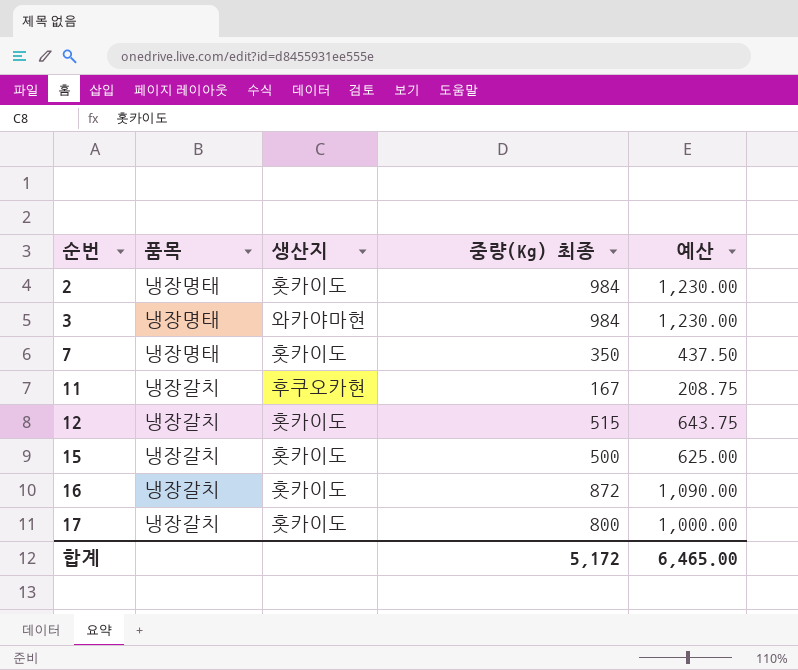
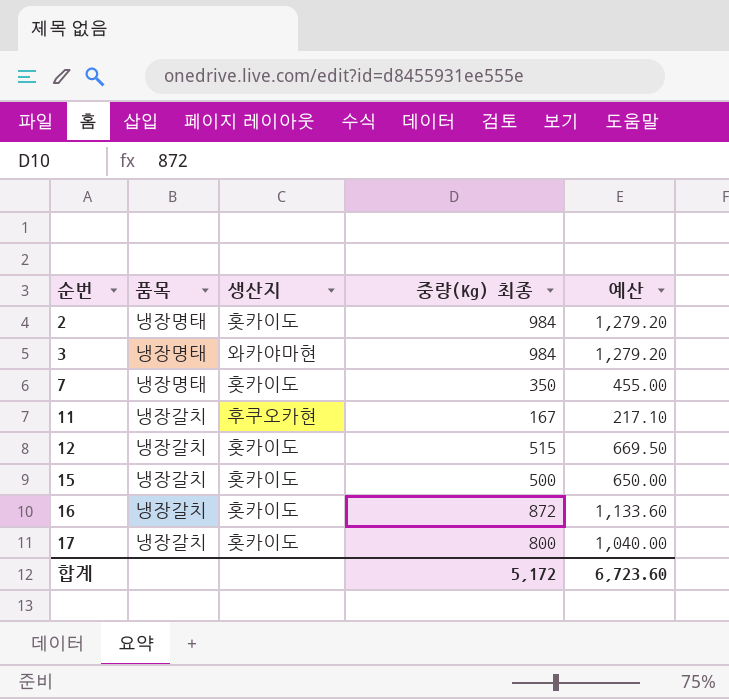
column 예산 | formula: [중량(Kg) 최종] * 1.25 -> [중량(Kg) 최종] * 1.3
합계 | 예산: 6,465.00 -> 6,723.60

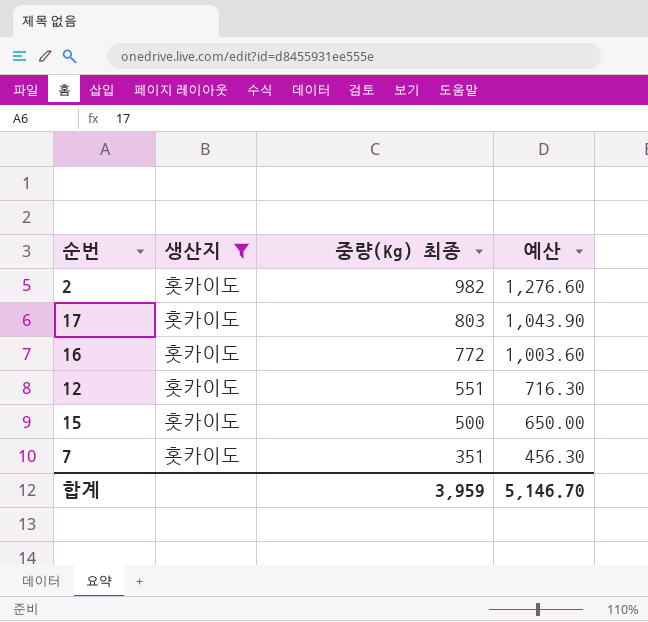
filter: none -> 생산지 = 홋카이도
row order: 순번 ascending -> 중량(Kg) 최종 descending
column 품목 | position: 2 -> none
2 | 중량(Kg) 최종: 984 -> 982
2 | 예산: 1,279.20 -> 1,276.60
17 | 중량(Kg) 최종: 800 -> 803
17 | 예산: 1,040.00 -> 1,043.90
16 | 중량(Kg) 최종: 872 -> 772
16 | 예산: 1,133.60 -> 1,003.60
12 | 중량(Kg) 최종: 515 -> 551
12 | 예산: 669.50 -> 716.30
7 | 중량(Kg) 최종: 350 -> 351
7 | 예산: 455.00 -> 456.30
합계 | 중량(Kg) 최종: 5,172 -> 3,959
합계 | 예산: 6,723.60 -> 5,146.70

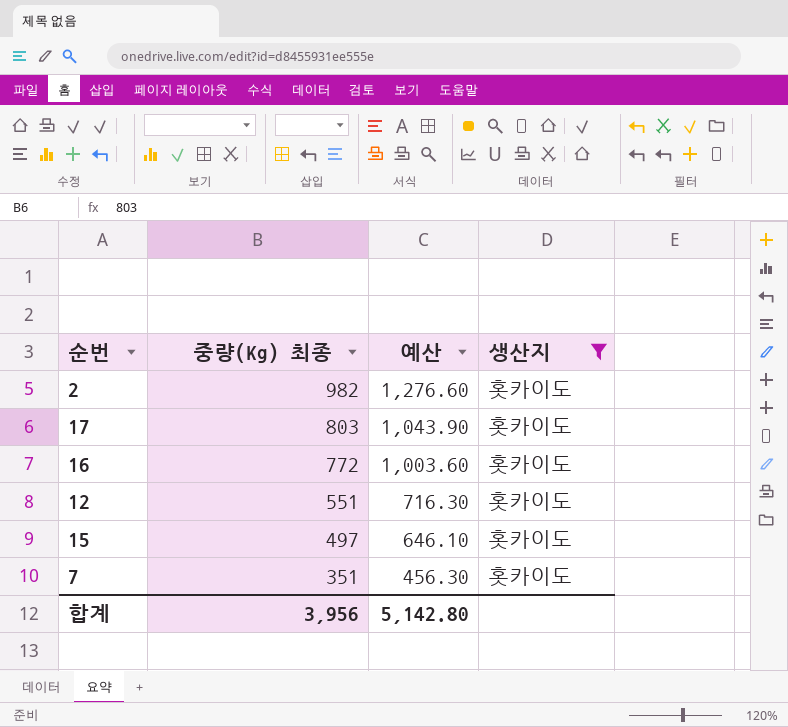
column 생산지 | position: 2 -> 4
15 | 중량(Kg) 최종: 500 -> 497
15 | 예산: 650.00 -> 646.10
합계 | 중량(Kg) 최종: 3,959 -> 3,956
합계 | 예산: 5,146.70 -> 5,142.80

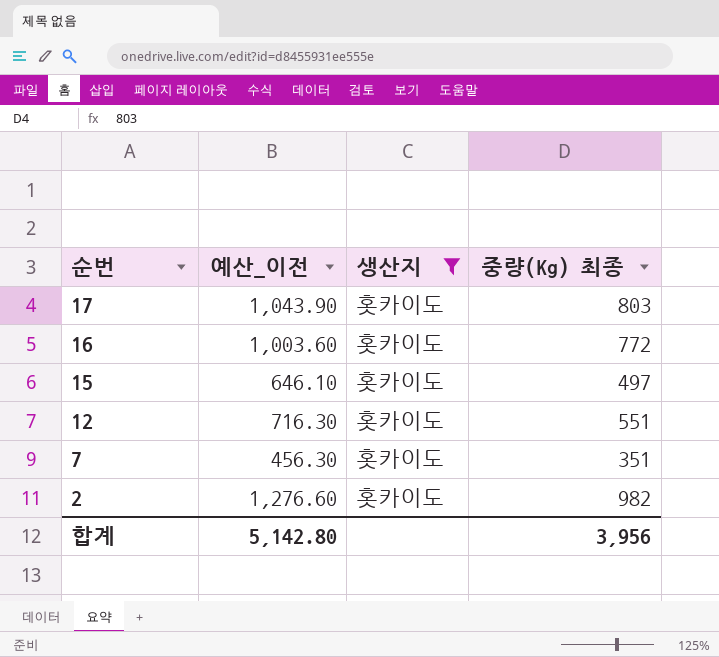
row order: 중량(Kg) 최종 descending -> 순번 descending
column name: 예산 -> 예산_이전
column 중량(Kg) 최종 | position: 2 -> 4

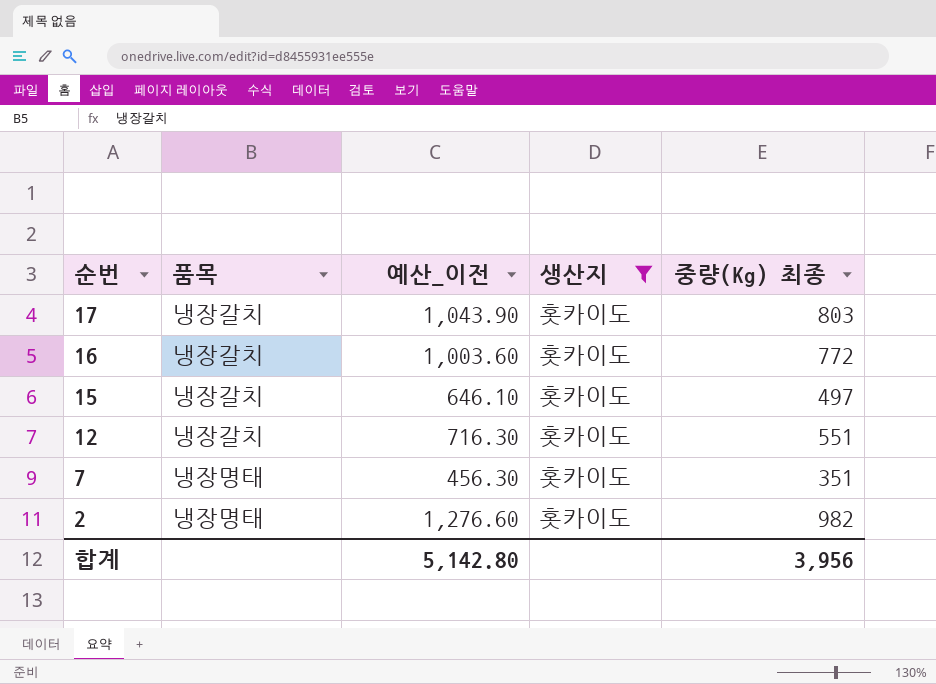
column 품목 | position: none -> 2

